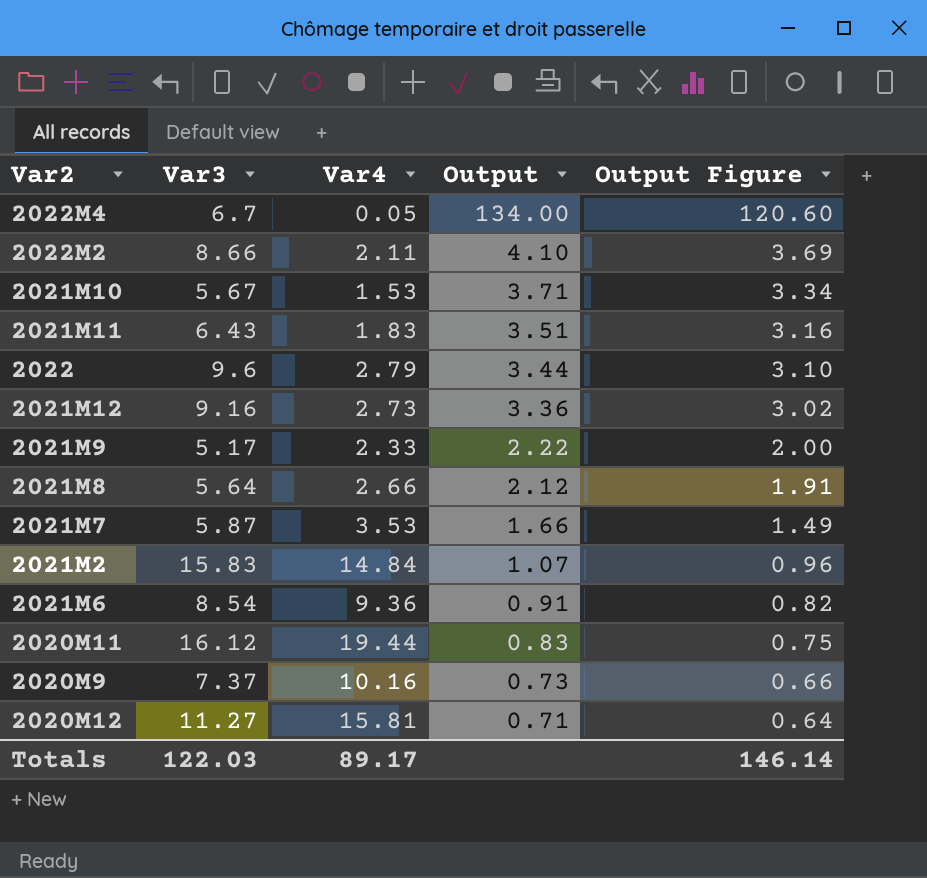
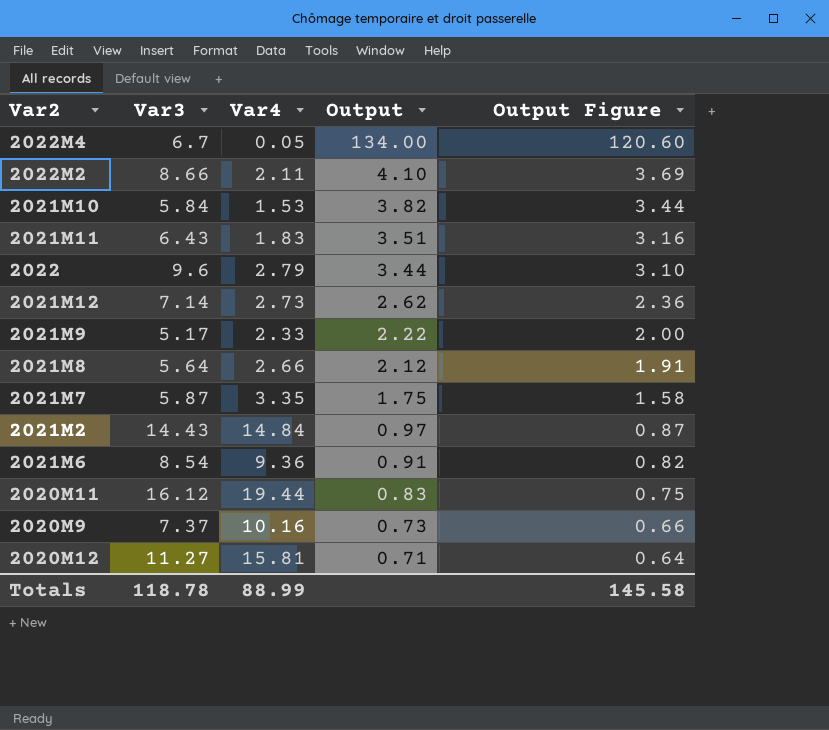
2021M10 | Var3: 5.67 -> 5.84
2021M10 | Output: 3.71 -> 3.82
2021M10 | Output Figure: 3.34 -> 3.44
2021M12 | Var3: 9.16 -> 7.14
2021M12 | Output: 3.36 -> 2.62
2021M12 | Output Figure: 3.02 -> 2.36
2021M7 | Var4: 3.53 -> 3.35
2021M7 | Output: 1.66 -> 1.75
2021M7 | Output Figure: 1.49 -> 1.58
2021M2 | Var3: 15.83 -> 14.43
2021M2 | Output: 1.07 -> 0.97
2021M2 | Output Figure: 0.96 -> 0.87
Totals | Var3: 122.03 -> 118.78
Totals | Var4: 89.17 -> 88.99
Totals | Output Figure: 146.14 -> 145.58

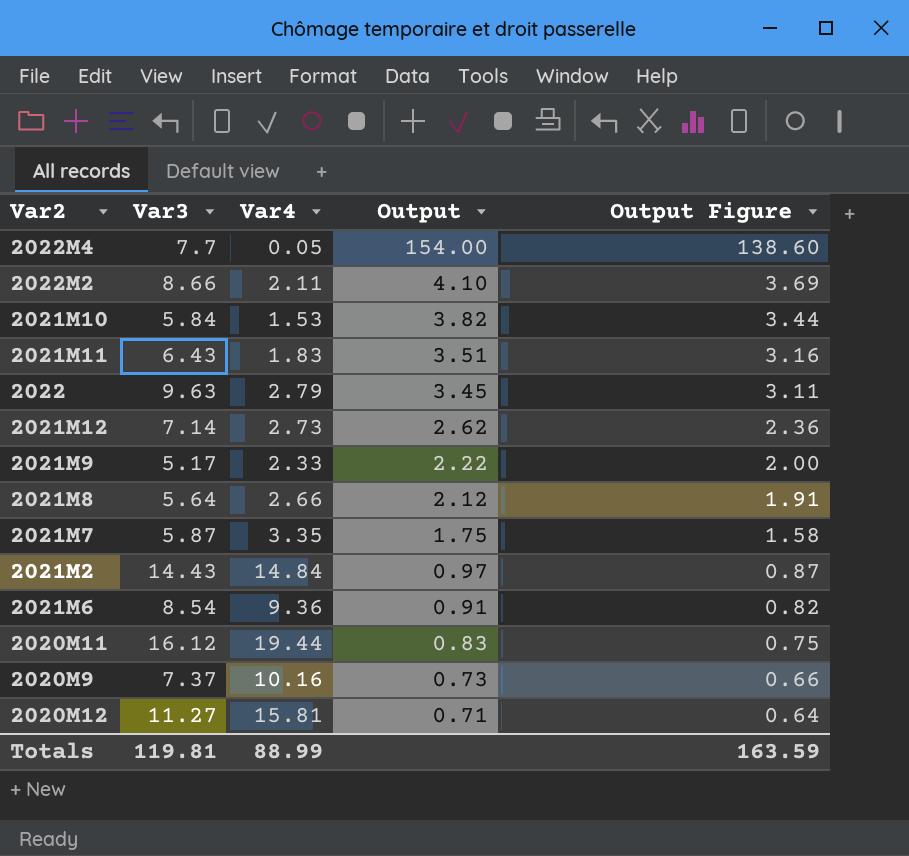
2022M4 | Var3: 6.7 -> 7.7
2022M4 | Output: 134.00 -> 154.00
2022M4 | Output Figure: 120.60 -> 138.60
2022 | Var3: 9.6 -> 9.63
2022 | Output: 3.44 -> 3.45
2022 | Output Figure: 3.10 -> 3.11
Totals | Var3: 118.78 -> 119.81
Totals | Output Figure: 145.58 -> 163.59

